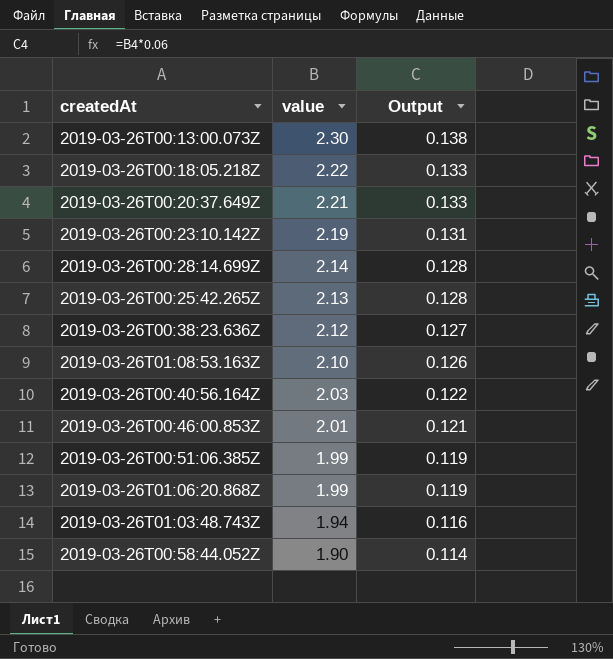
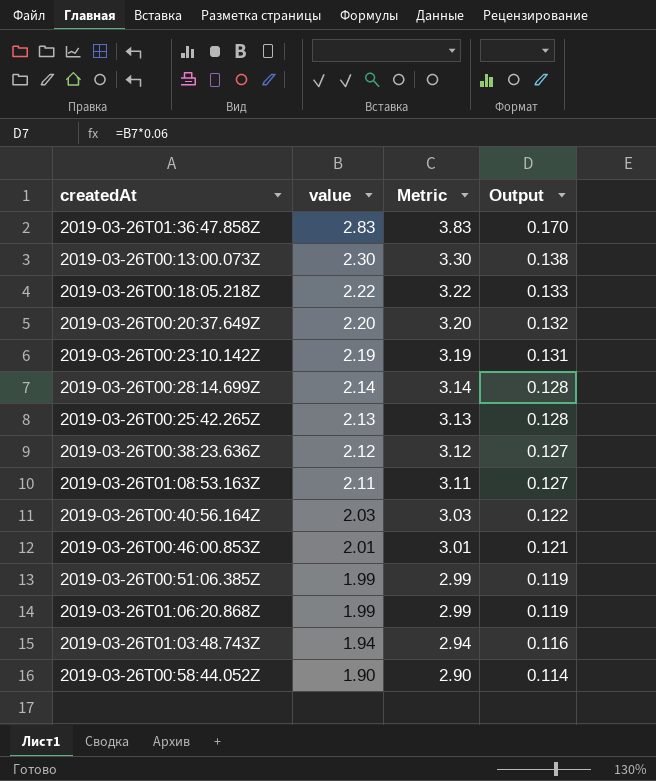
column Metric | formula: none -> [value] + 1
row 2019-03-26T01:36:47.858Z: none -> 2.83 | 3.83 | 0.170
2019-03-26T00:20:37.649Z | value: 2.21 -> 2.20
2019-03-26T00:20:37.649Z | Output: 0.133 -> 0.132
2019-03-26T01:08:53.163Z | value: 2.10 -> 2.11
2019-03-26T01:08:53.163Z | Output: 0.126 -> 0.127

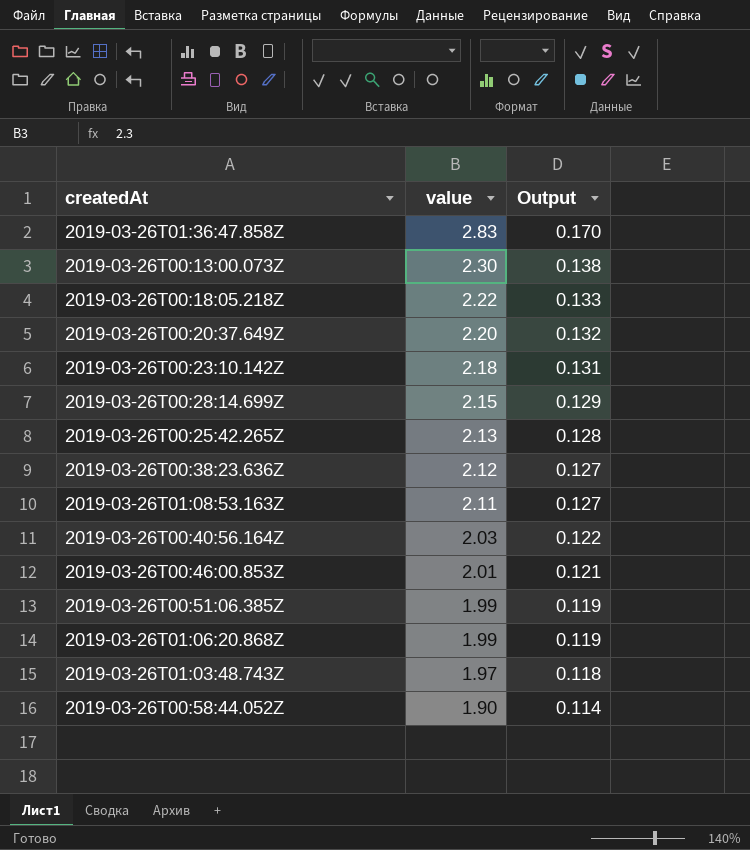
column Metric | formula: [value] + 1 -> none
2019-03-26T00:23:10.142Z | value: 2.19 -> 2.18
2019-03-26T00:28:14.699Z | value: 2.14 -> 2.15
2019-03-26T00:28:14.699Z | Output: 0.128 -> 0.129
2019-03-26T01:03:48.743Z | value: 1.94 -> 1.97
2019-03-26T01:03:48.743Z | Output: 0.116 -> 0.118

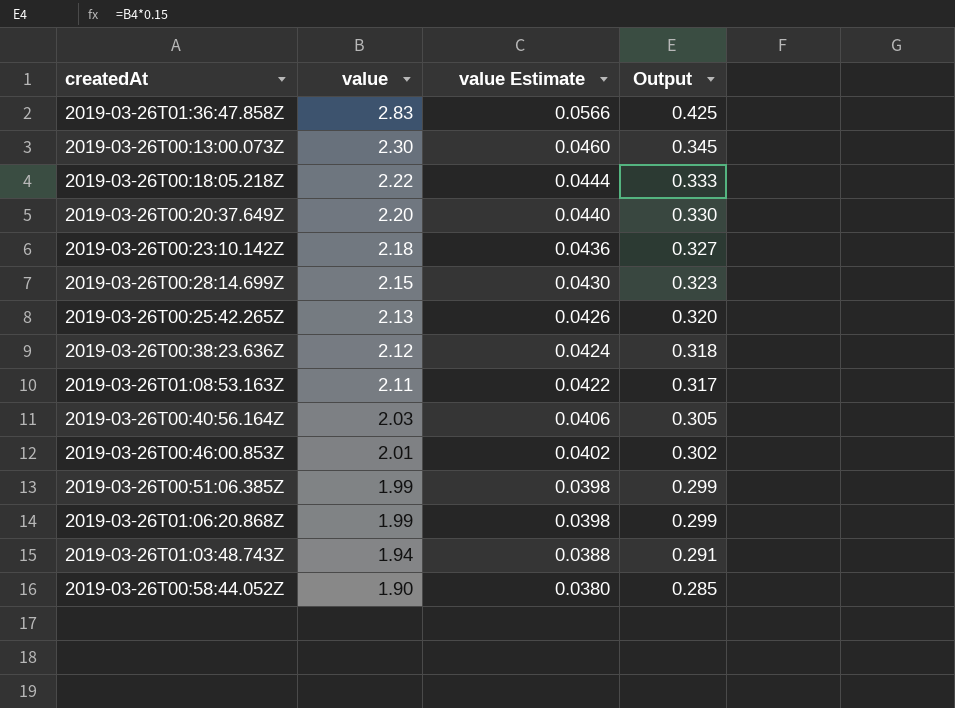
column value Estimate | formula: none -> [value] * 0.02
column Output | formula: [value] * 0.06 -> [value] * 0.15
2019-03-26T01:03:48.743Z | value: 1.97 -> 1.94

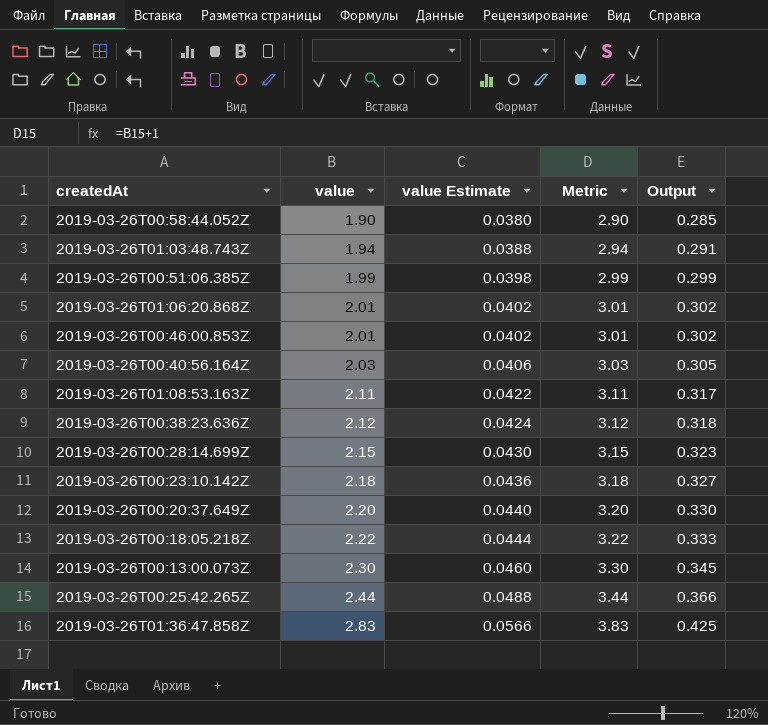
row order: value descending -> value ascending
column Metric | formula: none -> [value] + 1
2019-03-26T01:06:20.868Z | value: 1.99 -> 2.01
2019-03-26T01:06:20.868Z | value Estimate: 0.0398 -> 0.0402
2019-03-26T01:06:20.868Z | Output: 0.299 -> 0.302
2019-03-26T00:25:42.265Z | value: 2.13 -> 2.44
2019-03-26T00:25:42.265Z | value Estimate: 0.0426 -> 0.0488
2019-03-26T00:25:42.265Z | Output: 0.320 -> 0.366

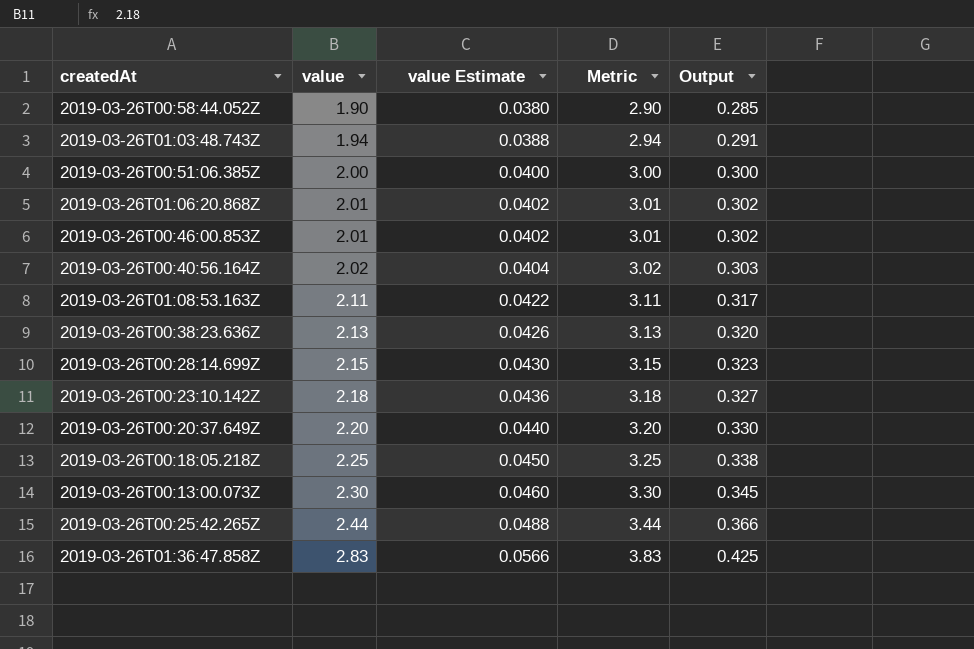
2019-03-26T00:51:06.385Z | value: 1.99 -> 2.00
2019-03-26T00:51:06.385Z | value Estimate: 0.0398 -> 0.0400
2019-03-26T00:51:06.385Z | Metric: 2.99 -> 3.00
2019-03-26T00:51:06.385Z | Output: 0.299 -> 0.300
2019-03-26T00:40:56.164Z | value: 2.03 -> 2.02
2019-03-26T00:40:56.164Z | value Estimate: 0.0406 -> 0.0404
2019-03-26T00:40:56.164Z | Metric: 3.03 -> 3.02
2019-03-26T00:40:56.164Z | Output: 0.305 -> 0.303
2019-03-26T00:38:23.636Z | value: 2.12 -> 2.13
2019-03-26T00:38:23.636Z | value Estimate: 0.0424 -> 0.0426
2019-03-26T00:38:23.636Z | Metric: 3.12 -> 3.13
2019-03-26T00:38:23.636Z | Output: 0.318 -> 0.320
2019-03-26T00:18:05.218Z | value: 2.22 -> 2.25
2019-03-26T00:18:05.218Z | value Estimate: 0.0444 -> 0.0450
2019-03-26T00:18:05.218Z | Metric: 3.22 -> 3.25
2019-03-26T00:18:05.218Z | Output: 0.333 -> 0.338

